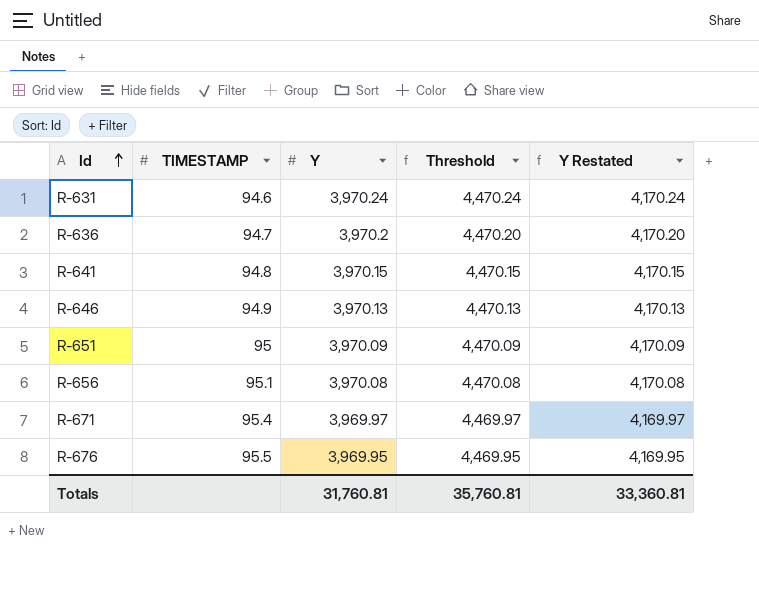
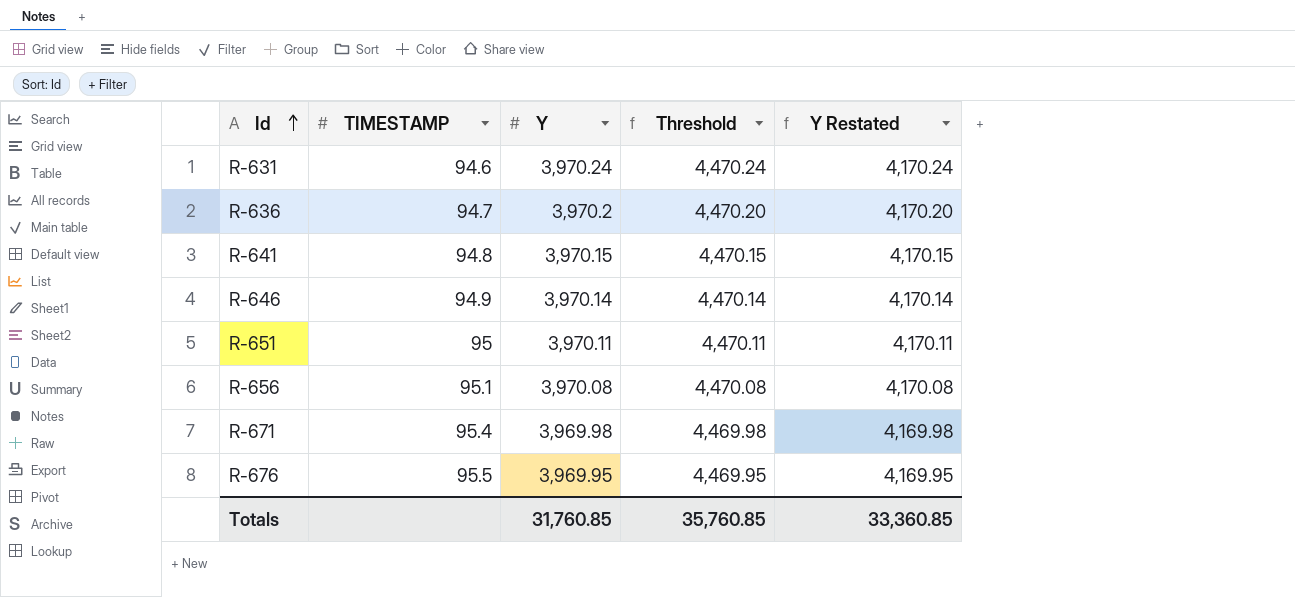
R-646 | Y: 3,970.13 -> 3,970.14
R-646 | Threshold: 4,470.13 -> 4,470.14
R-646 | Y Restated: 4,170.13 -> 4,170.14
R-651 | Y: 3,970.09 -> 3,970.11
R-651 | Threshold: 4,470.09 -> 4,470.11
R-651 | Y Restated: 4,170.09 -> 4,170.11
R-671 | Y: 3,969.97 -> 3,969.98
R-671 | Threshold: 4,469.97 -> 4,469.98
R-671 | Y Restated: 4,169.97 -> 4,169.98
Totals | Y: 31,760.81 -> 31,760.85
Totals | Threshold: 35,760.81 -> 35,760.85
Totals | Y Restated: 33,360.81 -> 33,360.85

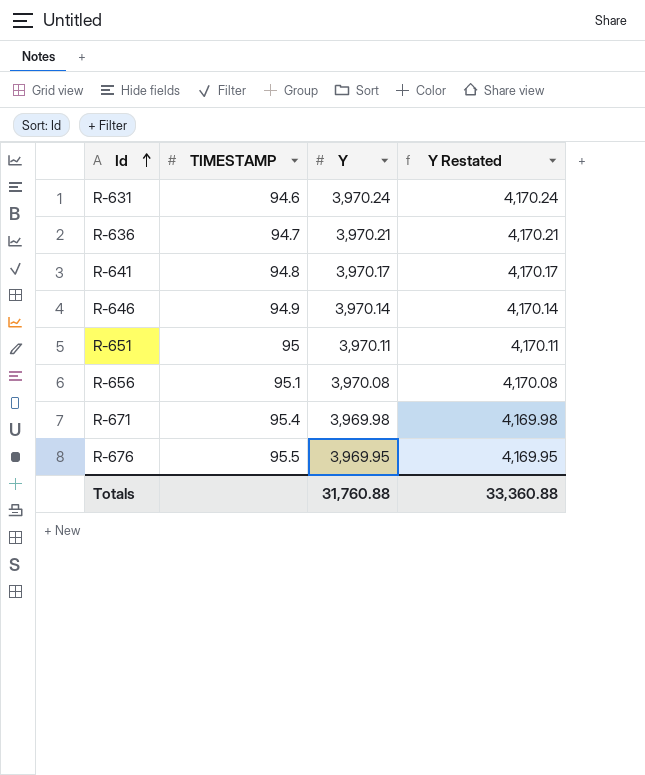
column Threshold | formula: [Y] + 500 -> none
R-636 | Y: 3,970.2 -> 3,970.21
R-636 | Y Restated: 4,170.20 -> 4,170.21
R-641 | Y: 3,970.15 -> 3,970.17
R-641 | Y Restated: 4,170.15 -> 4,170.17
Totals | Y: 31,760.85 -> 31,760.88
Totals | Y Restated: 33,360.85 -> 33,360.88

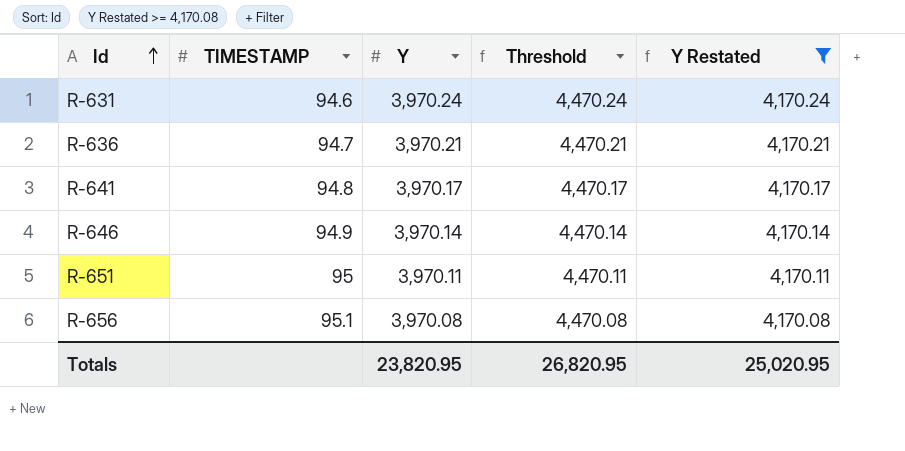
filter: none -> Y Restated >= 4,170.08
column Threshold | formula: none -> [Y] + 500
Totals | Y: 31,760.88 -> 23,820.95
Totals | Y Restated: 33,360.88 -> 25,020.95

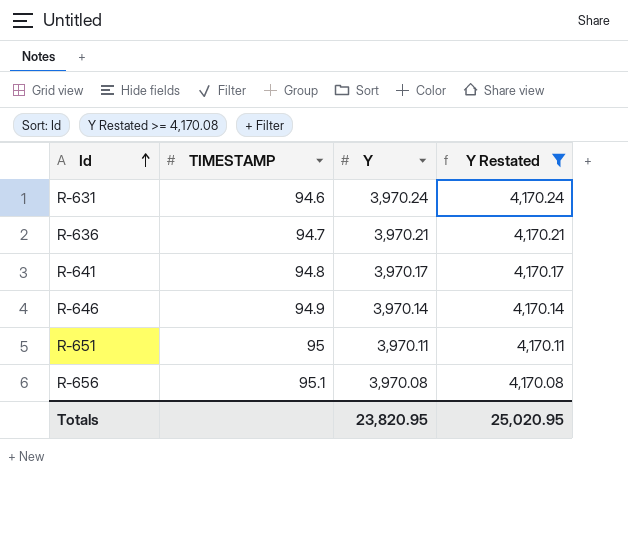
column Threshold | formula: [Y] + 500 -> none

